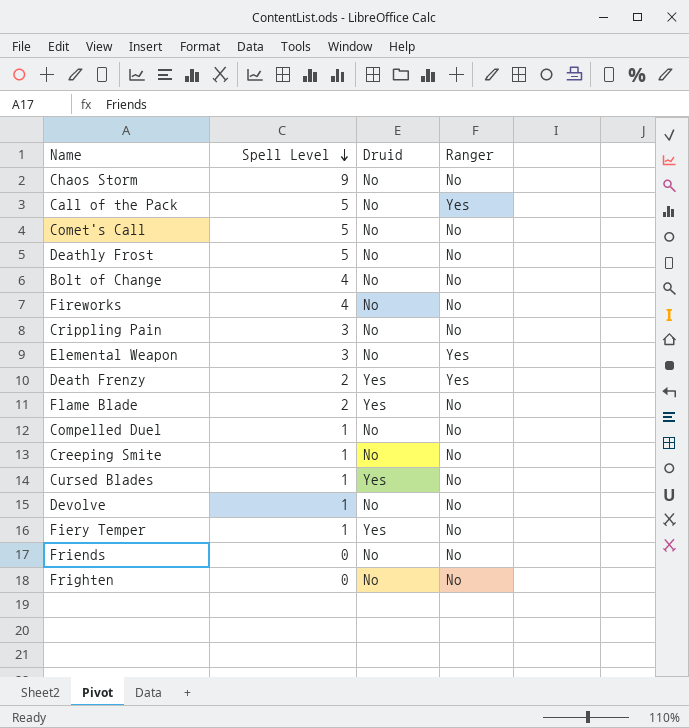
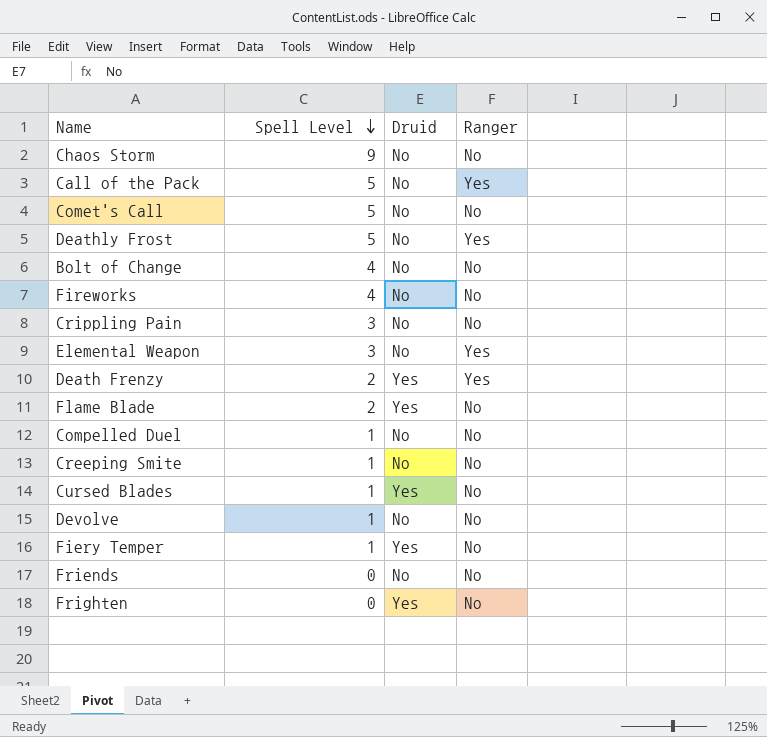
Deathly Frost | Ranger: No -> Yes
Frighten | Druid: No -> Yes

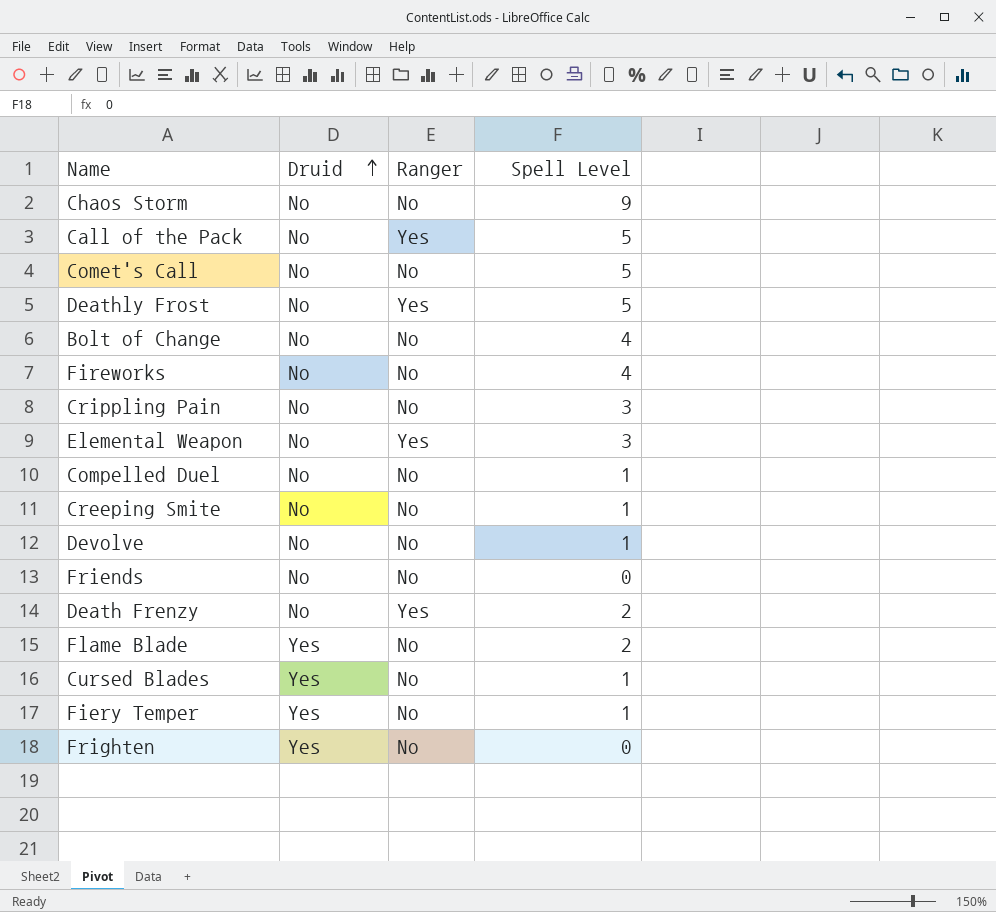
row order: Spell Level descending -> Druid ascending
column Spell Level | position: 2 -> 4
Death Frenzy | Druid: Yes -> No

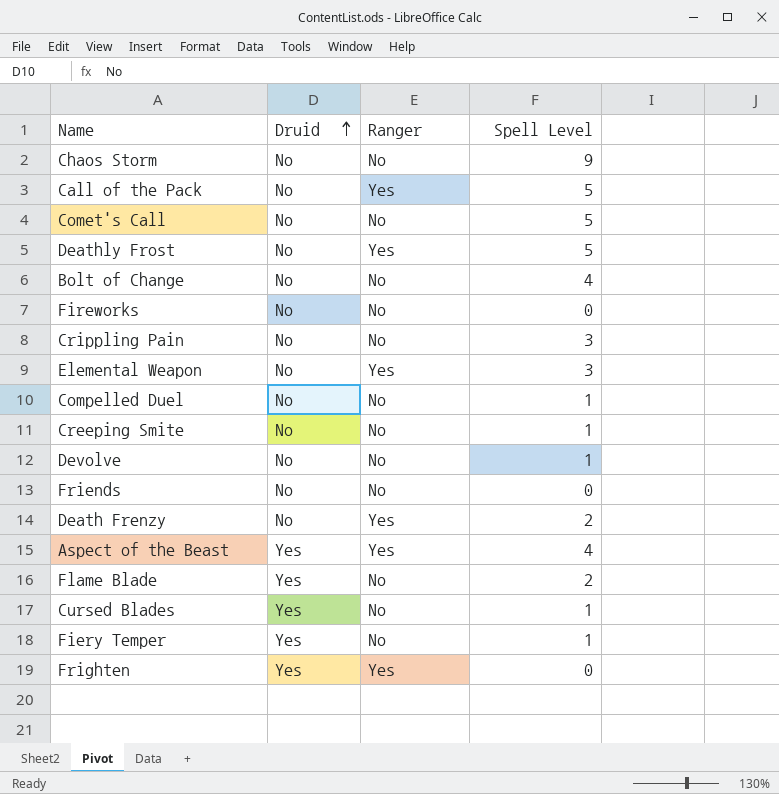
Fireworks | Spell Level: 4 -> 0
row Aspect of the Beast: none -> Yes | Yes | 4
Frighten | Ranger: No -> Yes

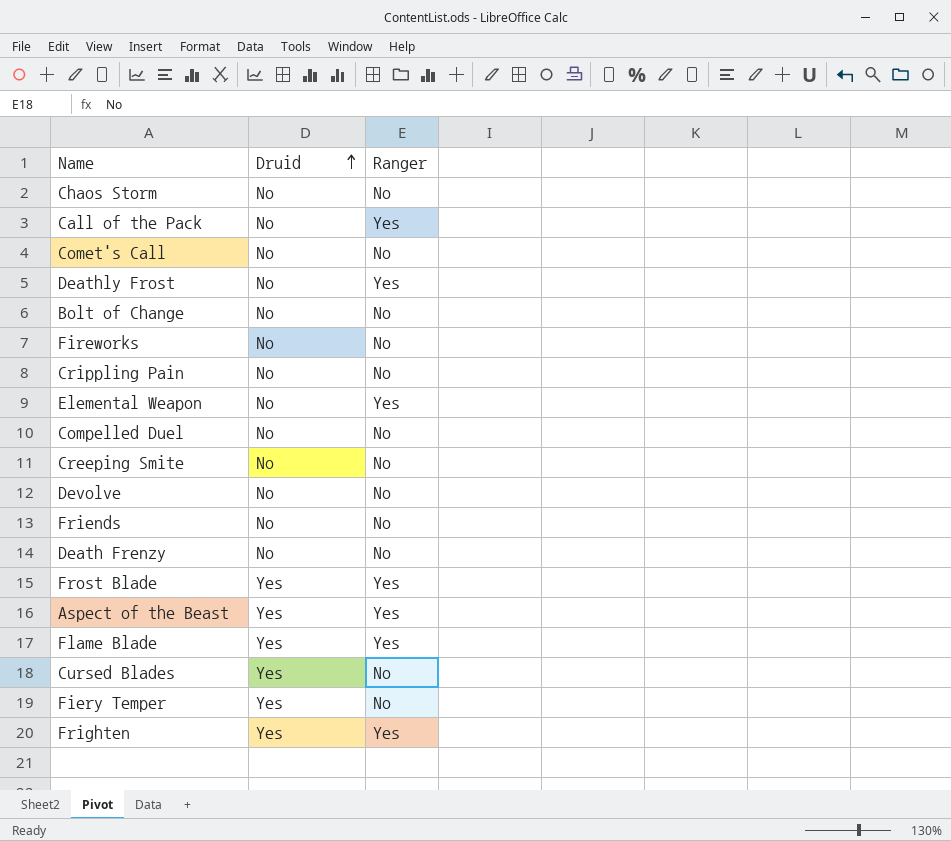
column Spell Level | position: 4 -> none
Death Frenzy | Ranger: Yes -> No
row Frost Blade: none -> Yes | Yes
Flame Blade | Ranger: No -> Yes

